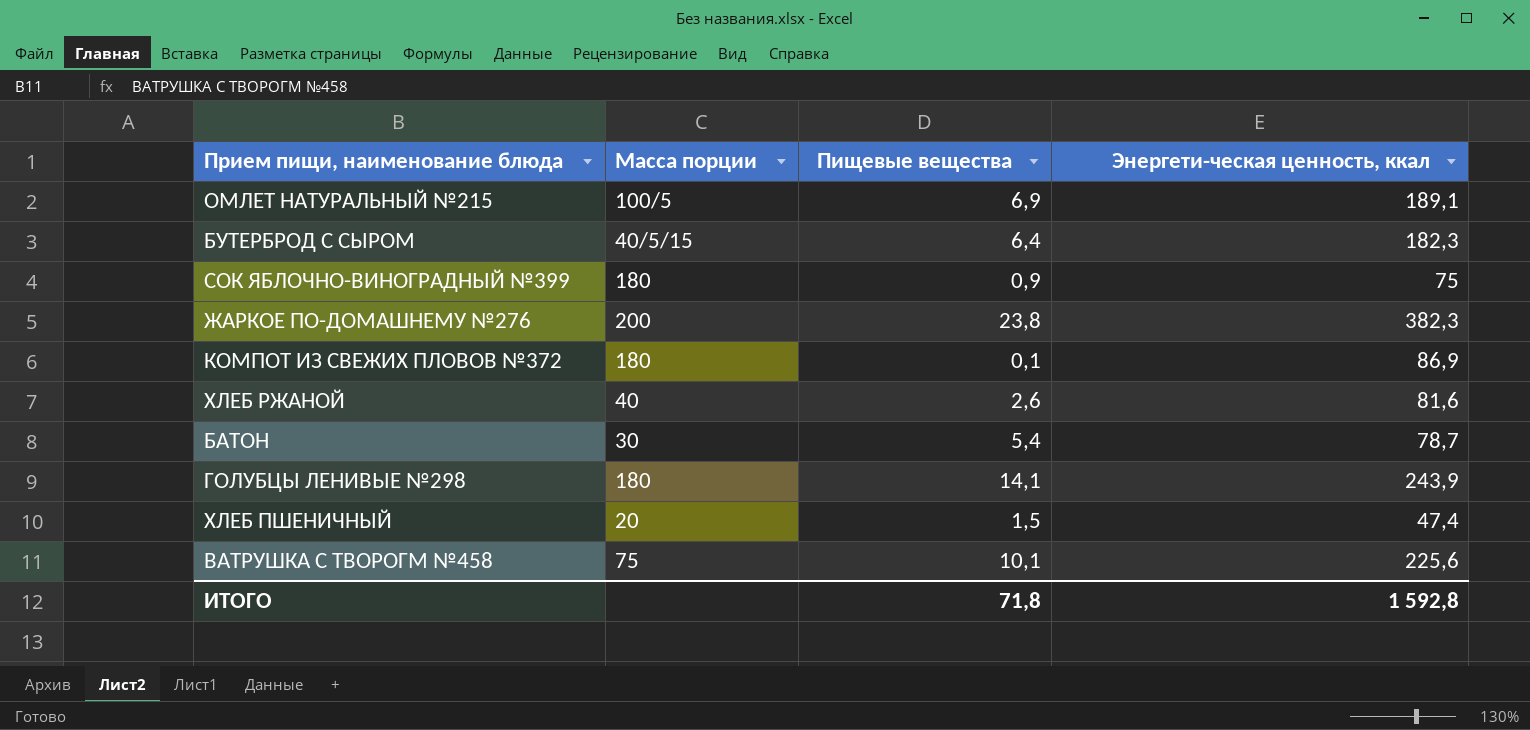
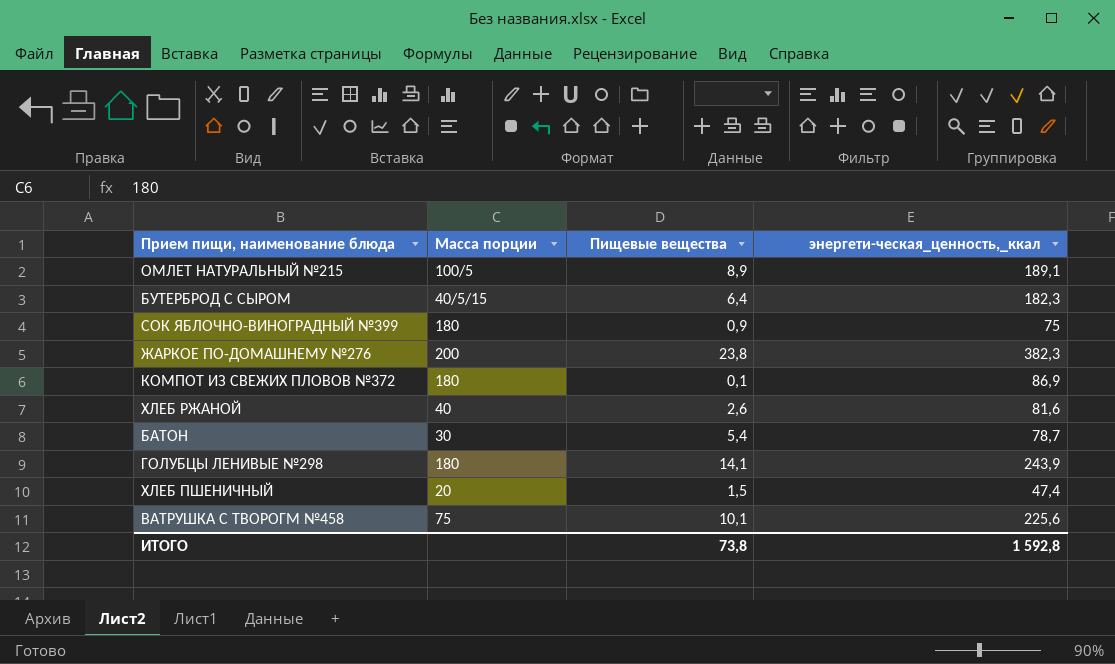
column name: Энергети-ческая ценность, ккал -> энергети-ческая_ценность,_ккал
ОМЛЕТ НАТУРАЛЬНЫЙ №215 | Пищевые вещества: 6,9 -> 8,9
ИТОГО | Пищевые вещества: 71,8 -> 73,8

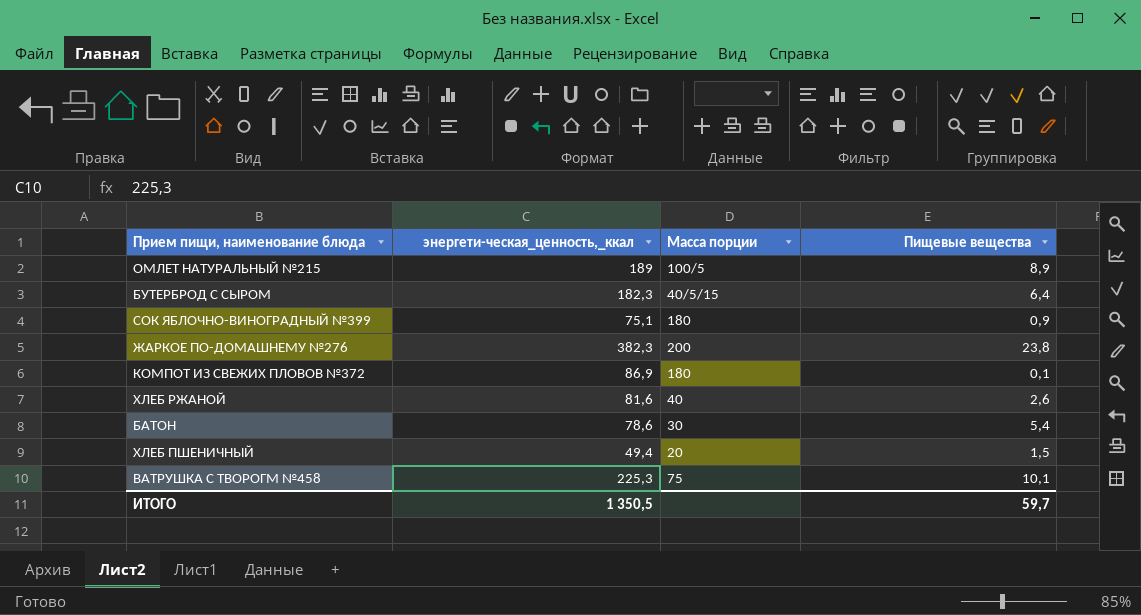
column энергети-ческая_ценность,_ккал | position: 4 -> 2
row ГОЛУБЦЫ ЛЕНИВЫЕ №298: 180 | 14,1 | 243,9 -> none
ОМЛЕТ НАТУРАЛЬНЫЙ №215 | энергети-ческая_ценность,_ккал: 189,1 -> 189
СОК ЯБЛОЧНО-ВИНОГРАДНЫЙ №399 | энергети-ческая_ценность,_ккал: 75 -> 75,1
БАТОН | энергети-ческая_ценность,_ккал: 78,7 -> 78,6
ХЛЕБ ПШЕНИЧНЫЙ | энергети-ческая_ценность,_ккал: 47,4 -> 49,4
ВАТРУШКА С ТВОРОГМ №458 | энергети-ческая_ценность,_ккал: 225,6 -> 225,3
ИТОГО | энергети-ческая_ценность,_ккал: 1 592,8 -> 1 350,5
ИТОГО | Пищевые вещества: 73,8 -> 59,7

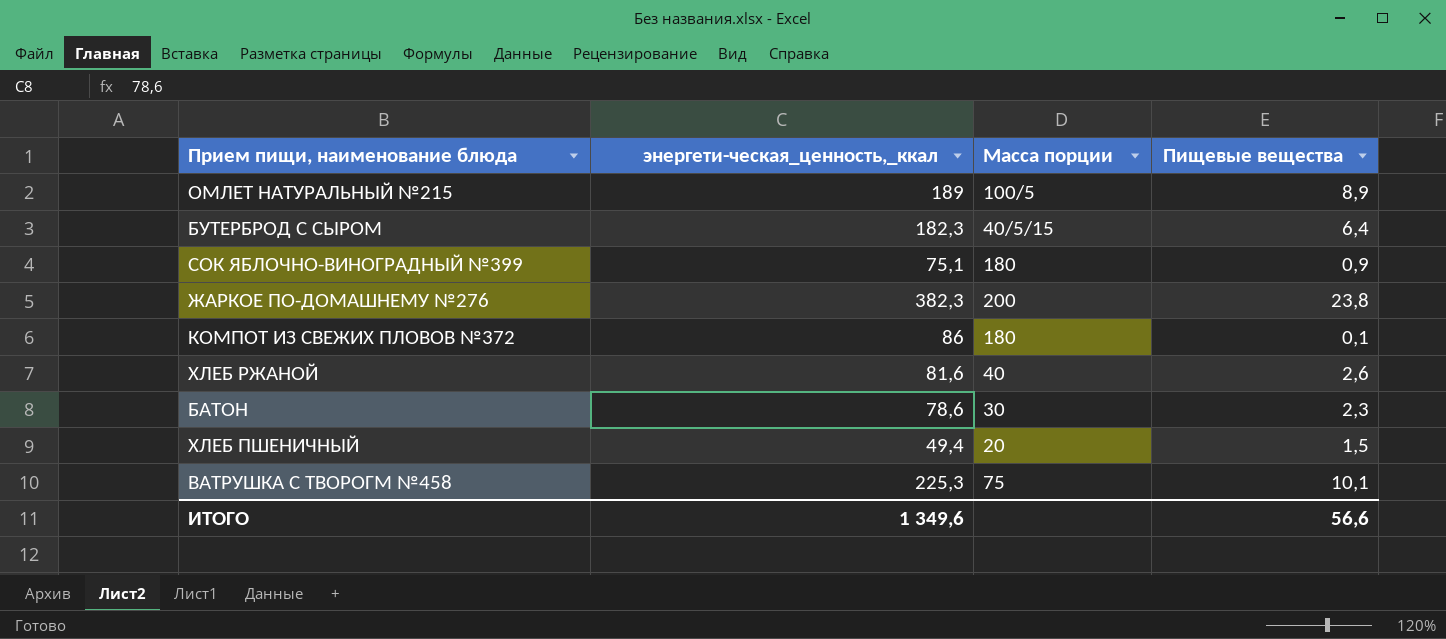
КОМПОТ ИЗ СВЕЖИХ ПЛОВОВ №372 | энергети-ческая_ценность,_ккал: 86,9 -> 86
БАТОН | Пищевые вещества: 5,4 -> 2,3
ИТОГО | энергети-ческая_ценность,_ккал: 1 350,5 -> 1 349,6
ИТОГО | Пищевые вещества: 59,7 -> 56,6

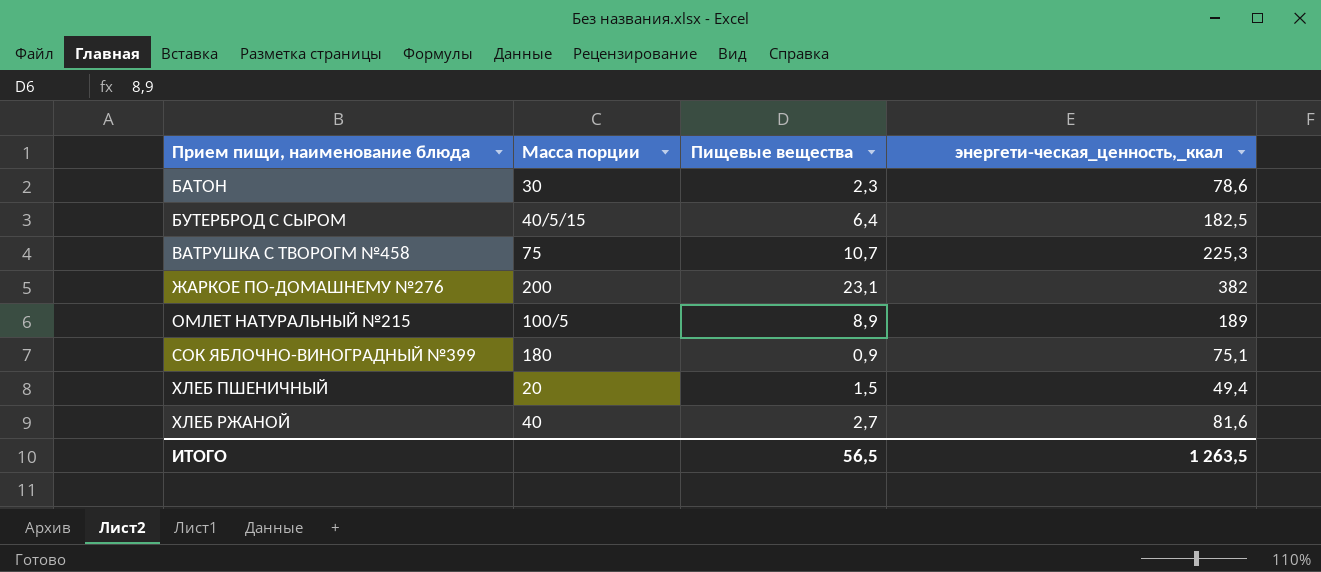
row order: none -> Прием пищи, наименование блюда ascending
column энергети-ческая_ценность,_ккал | position: 2 -> 4
row КОМПОТ ИЗ СВЕЖИХ ПЛОВОВ №372: 86 | 180 | 0,1 -> none
БУТЕРБРОД С СЫРОМ | энергети-ческая_ценность,_ккал: 182,3 -> 182,5
ВАТРУШКА С ТВОРОГМ №458 | Пищевые вещества: 10,1 -> 10,7
ЖАРКОЕ ПО-ДОМАШНЕМУ №276 | Пищевые вещества: 23,8 -> 23,1
ЖАРКОЕ ПО-ДОМАШНЕМУ №276 | энергети-ческая_ценность,_ккал: 382,3 -> 382
ХЛЕБ РЖАНОЙ | Пищевые вещества: 2,6 -> 2,7
ИТОГО | Пищевые вещества: 56,6 -> 56,5
ИТОГО | энергети-ческая_ценность,_ккал: 1 349,6 -> 1 263,5

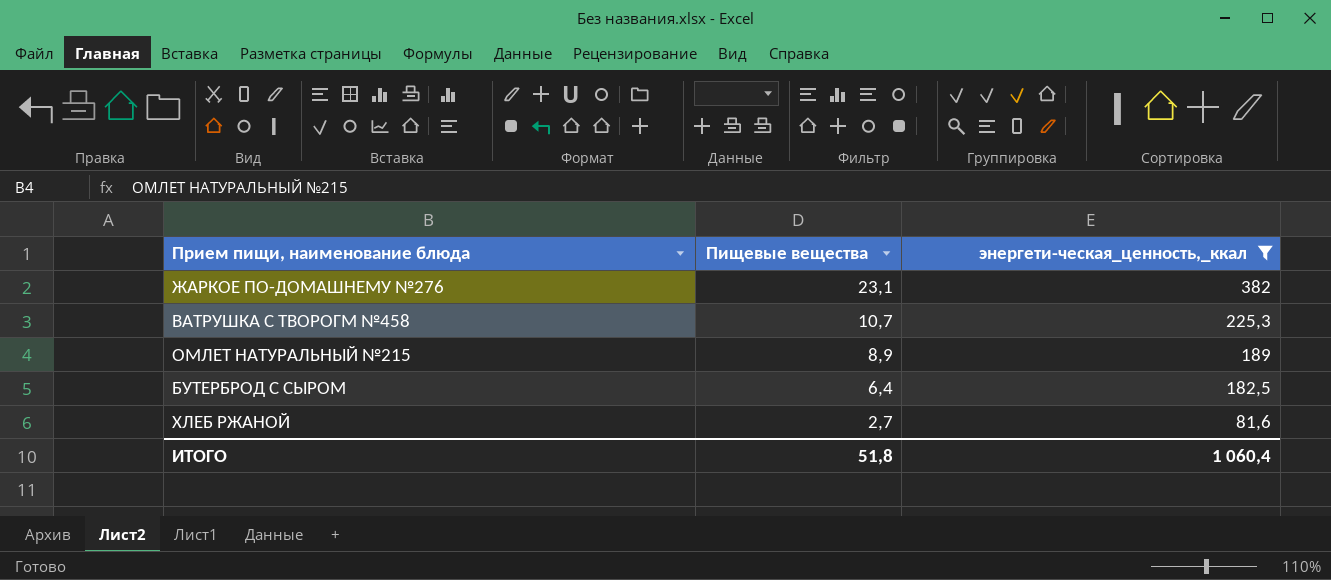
filter: none -> энергети-ческая_ценность,_ккал >= 81,6
row order: Прием пищи, наименование блюда ascending -> Пищевые вещества descending
column Масса порции | position: 2 -> none
ИТОГО | Пищевые вещества: 56,5 -> 51,8
ИТОГО | энергети-ческая_ценность,_ккал: 1 263,5 -> 1 060,4

